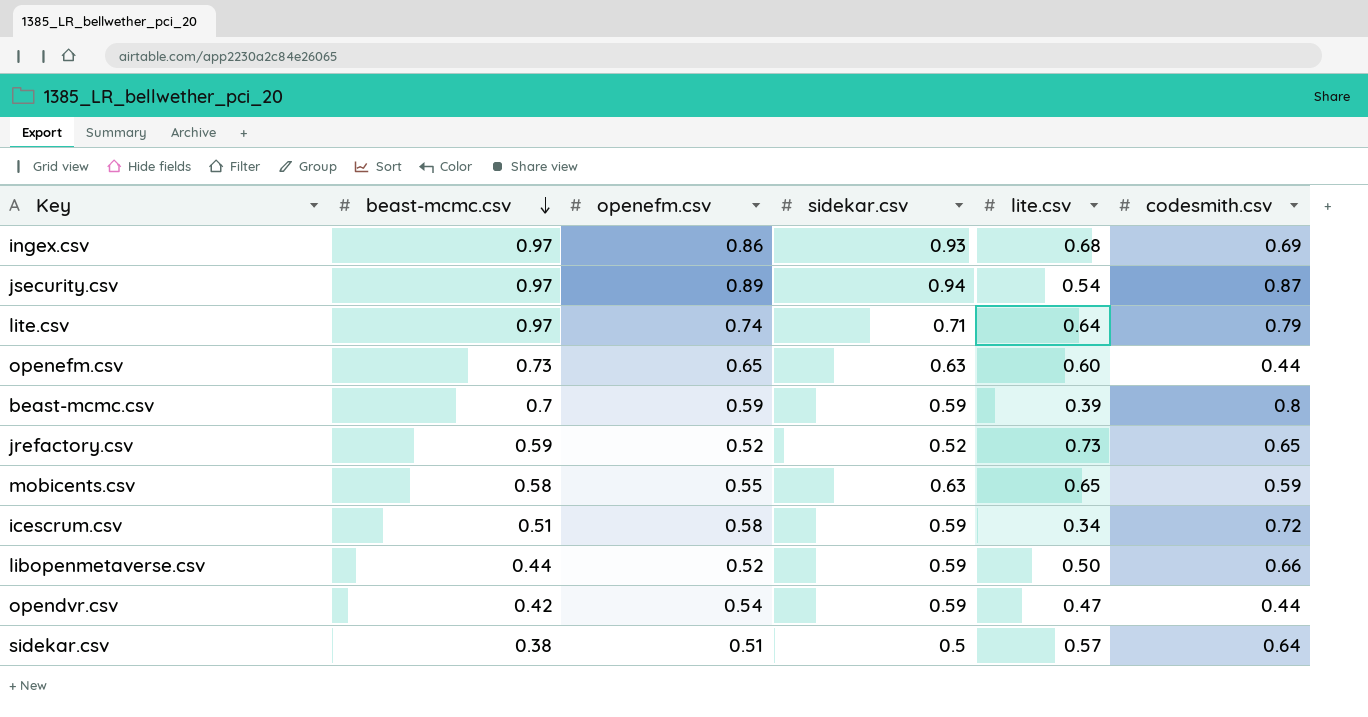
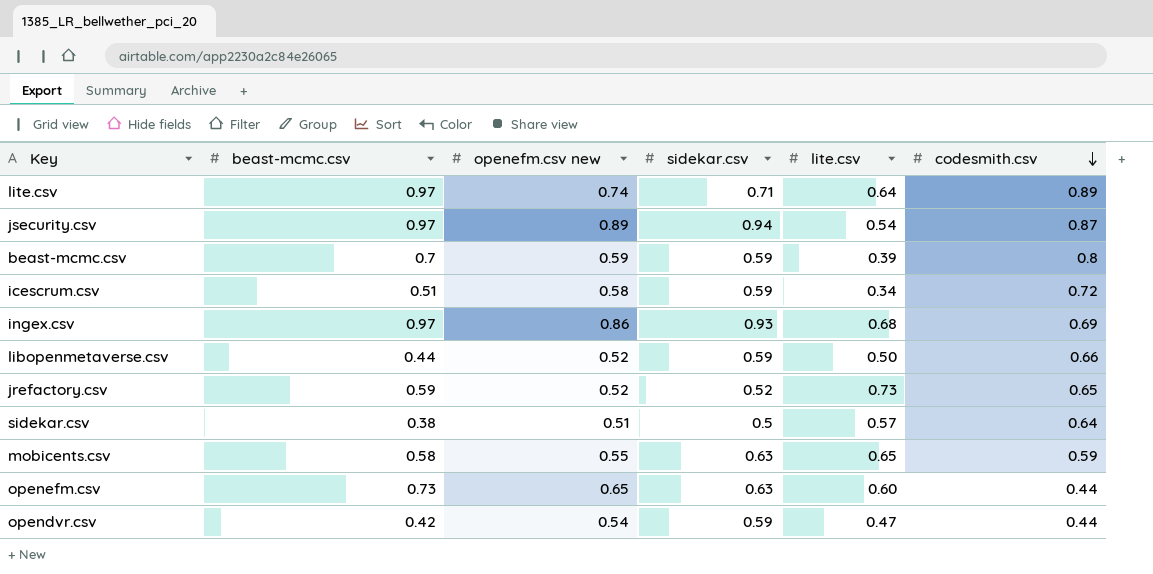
row order: beast-mcmc.csv descending -> codesmith.csv descending
column name: openefm.csv -> openefm.csv new
lite.csv | codesmith.csv: 0.79 -> 0.89

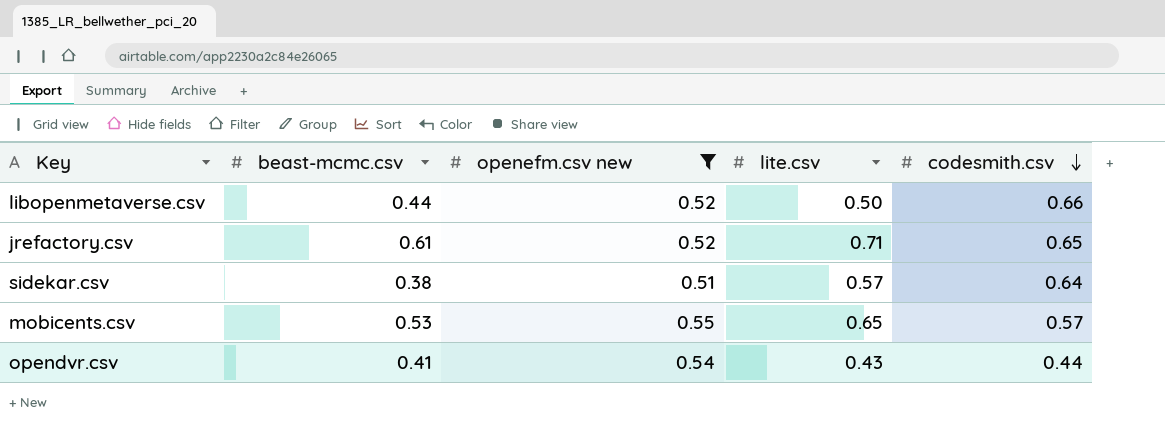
filter: none -> openefm.csv new <= 0.55
column sidekar.csv | position: 4 -> none
jrefactory.csv | beast-mcmc.csv: 0.59 -> 0.61
jrefactory.csv | lite.csv: 0.73 -> 0.71
mobicents.csv | beast-mcmc.csv: 0.58 -> 0.53
mobicents.csv | codesmith.csv: 0.59 -> 0.57
opendvr.csv | beast-mcmc.csv: 0.42 -> 0.41
opendvr.csv | lite.csv: 0.47 -> 0.43

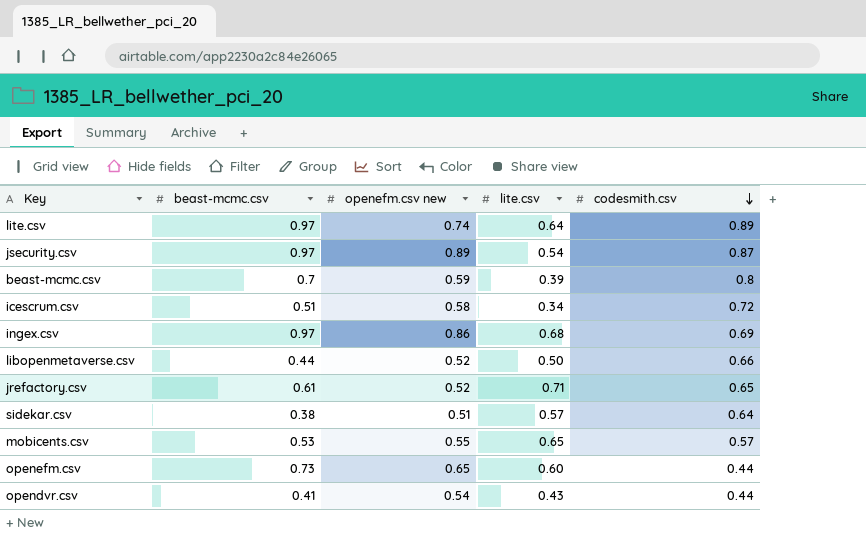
filter: openefm.csv new <= 0.55 -> none

